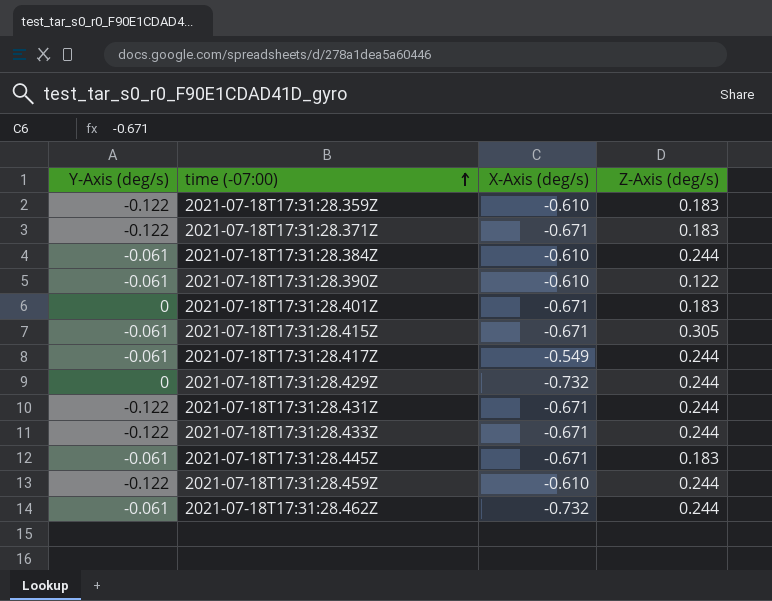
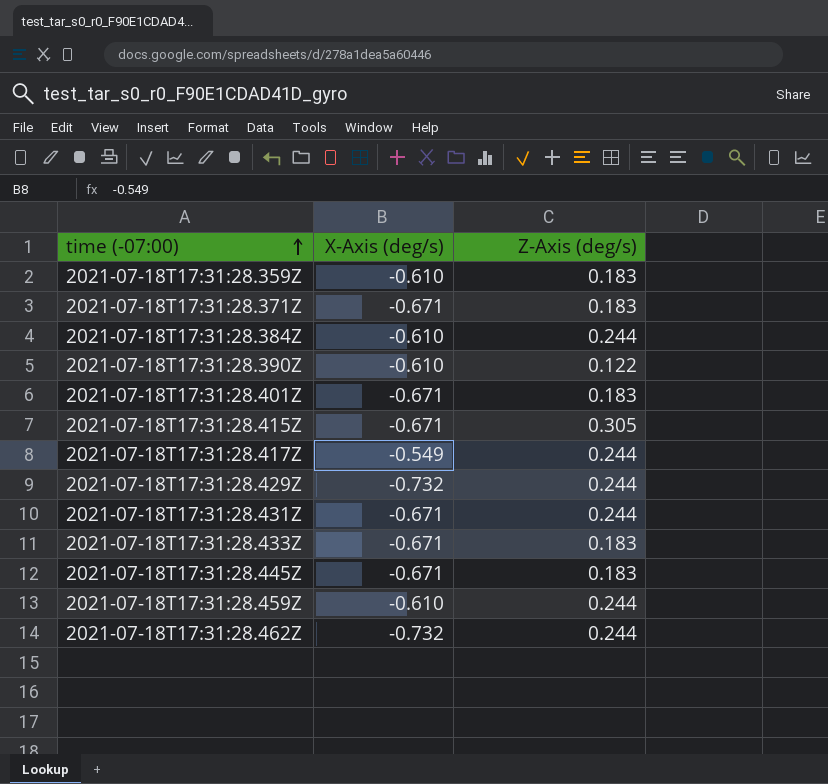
column Y-Axis (deg/s) | position: 1 -> none
2021-07-18T17:31:28.433Z | Z-Axis (deg/s): 0.244 -> 0.183

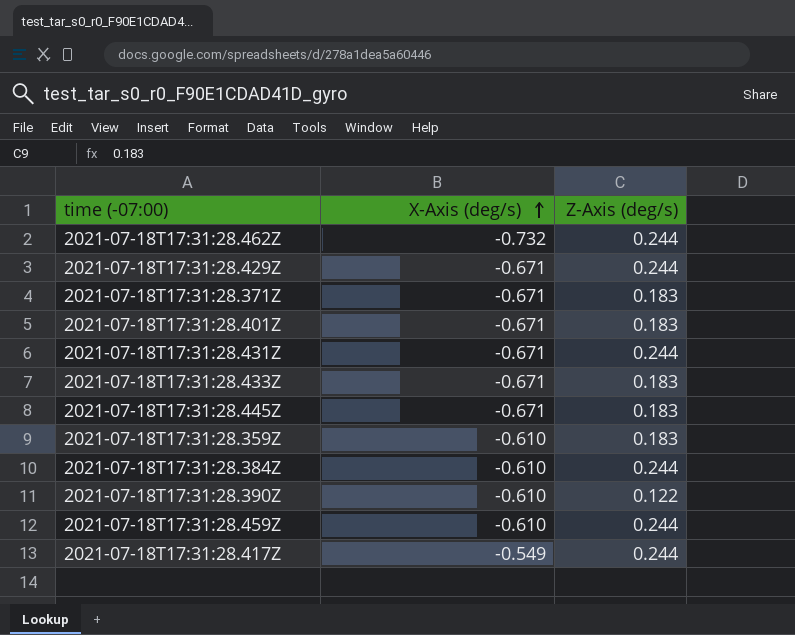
row order: time (-07:00) ascending -> X-Axis (deg/s) ascending
row 2021-07-18T17:31:28.415Z: -0.671 | 0.305 -> none
2021-07-18T17:31:28.429Z | X-Axis (deg/s): -0.732 -> -0.671

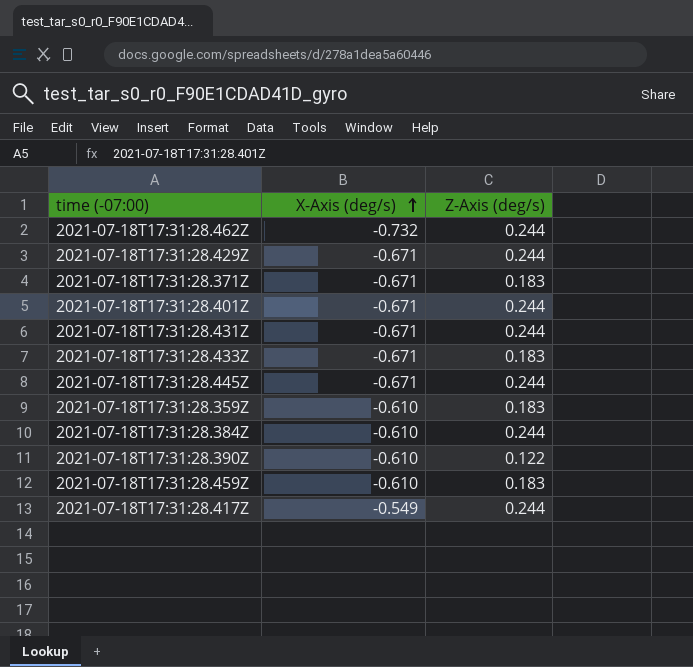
2021-07-18T17:31:28.401Z | Z-Axis (deg/s): 0.183 -> 0.244
2021-07-18T17:31:28.445Z | Z-Axis (deg/s): 0.183 -> 0.244
2021-07-18T17:31:28.459Z | Z-Axis (deg/s): 0.244 -> 0.183

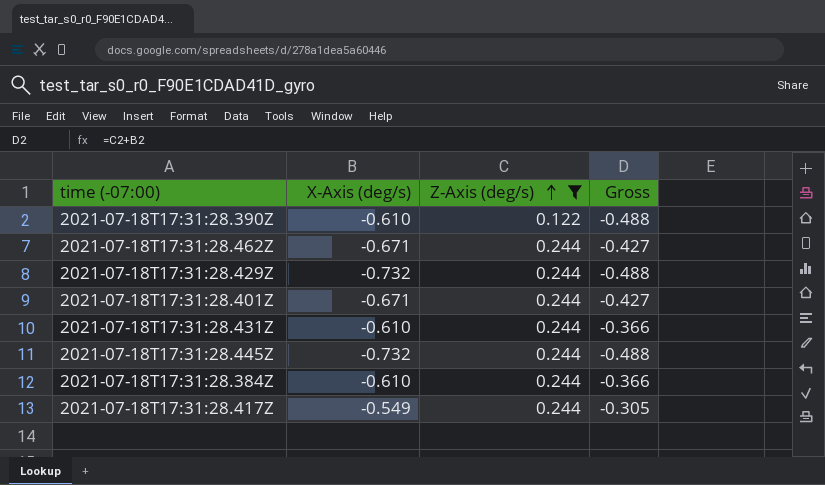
filter: none -> Z-Axis (deg/s) != 0.183
row order: X-Axis (deg/s) ascending -> Z-Axis (deg/s) ascending
column Gross | formula: none -> [X-Axis (deg/s)] + [Z-Axis (deg/s)]
2021-07-18T17:31:28.462Z | X-Axis (deg/s): -0.732 -> -0.671
2021-07-18T17:31:28.429Z | X-Axis (deg/s): -0.671 -> -0.732
2021-07-18T17:31:28.431Z | X-Axis (deg/s): -0.671 -> -0.610
2021-07-18T17:31:28.445Z | X-Axis (deg/s): -0.671 -> -0.732

